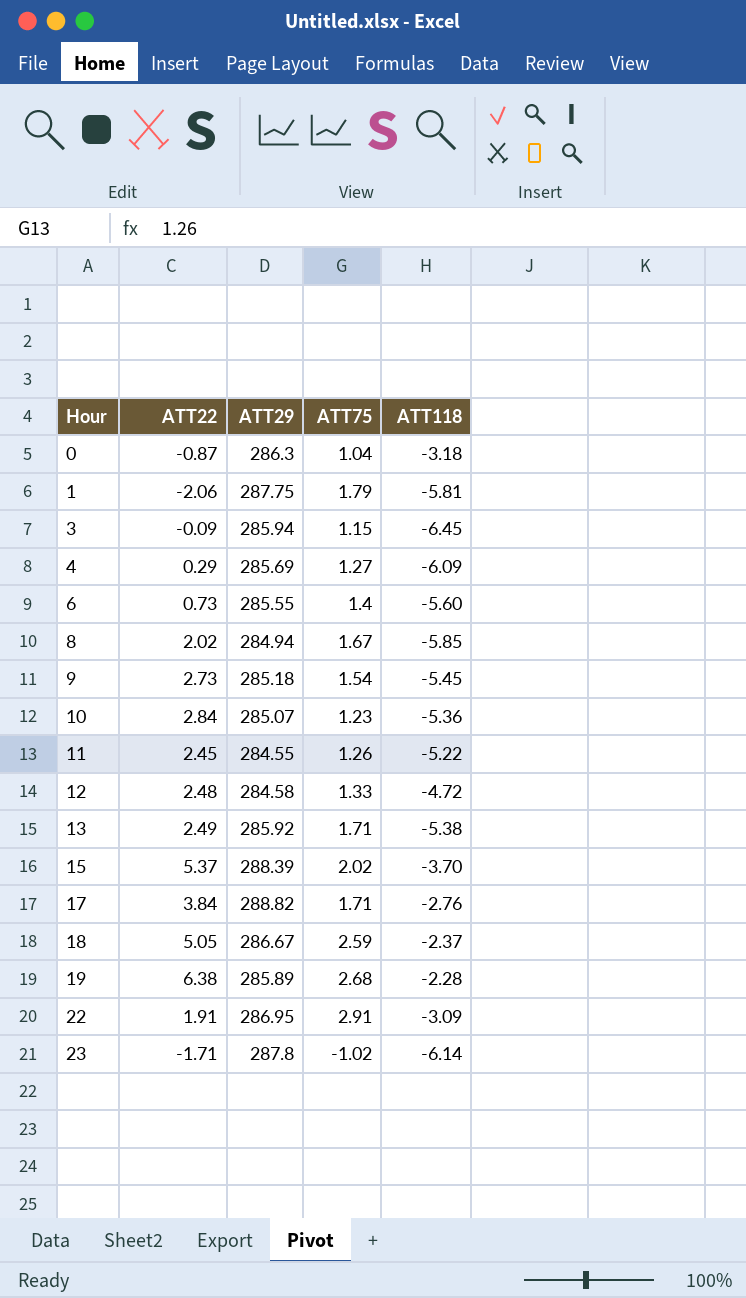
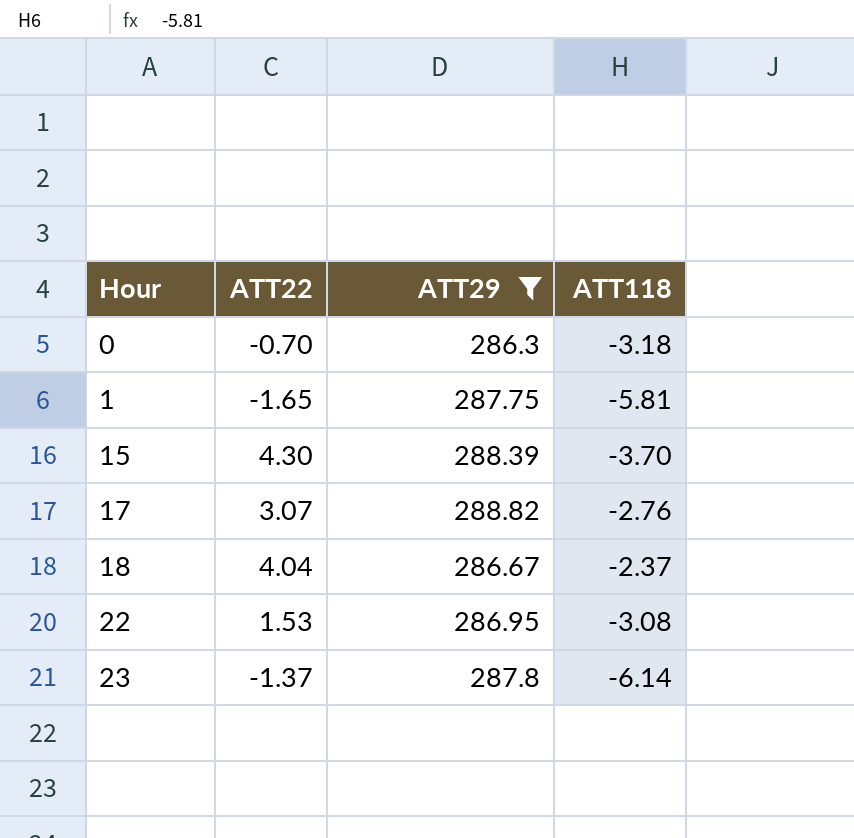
filter: none -> ATT29 >= 286.3
column ATT75 | position: 4 -> none
0 | ATT22: -0.87 -> -0.70
1 | ATT22: -2.06 -> -1.65
15 | ATT22: 5.37 -> 4.30
17 | ATT22: 3.84 -> 3.07
18 | ATT22: 5.05 -> 4.04
22 | ATT22: 1.91 -> 1.53
22 | ATT118: -3.09 -> -3.08
23 | ATT22: -1.71 -> -1.37

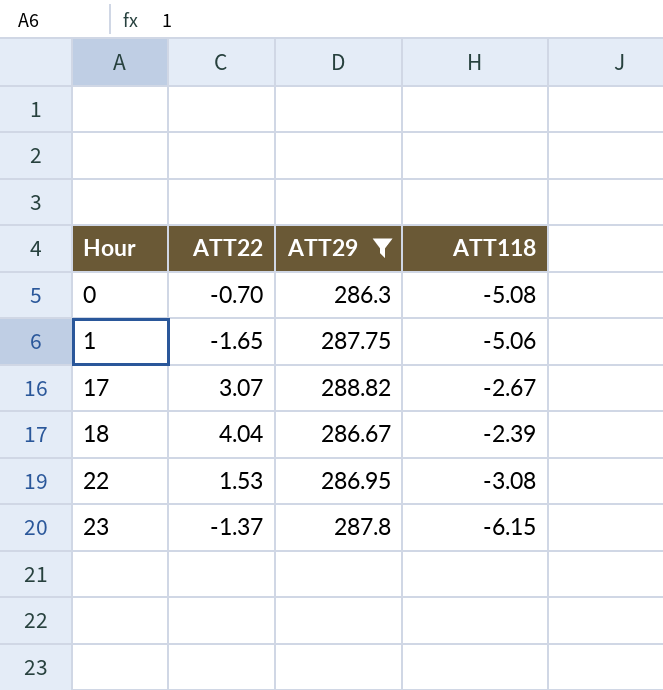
row 15: 4.30 | 288.39 | -3.70 -> none
0 | ATT118: -3.18 -> -5.08
1 | ATT118: -5.81 -> -5.06
17 | ATT118: -2.76 -> -2.67
18 | ATT118: -2.37 -> -2.39
23 | ATT118: -6.14 -> -6.15

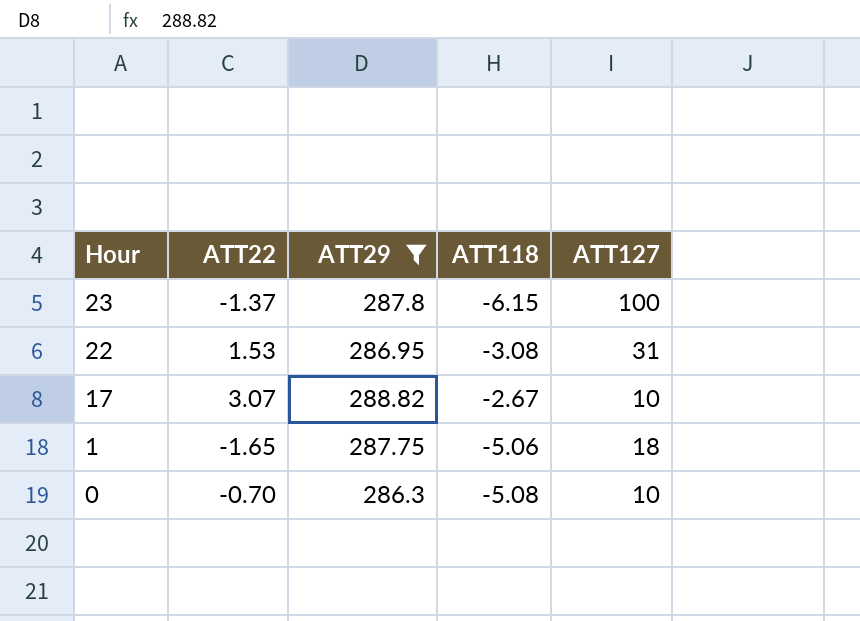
row order: Hour ascending -> Hour descending
column ATT127 | position: none -> 5
row 18: 4.04 | 286.67 | -2.39 -> none

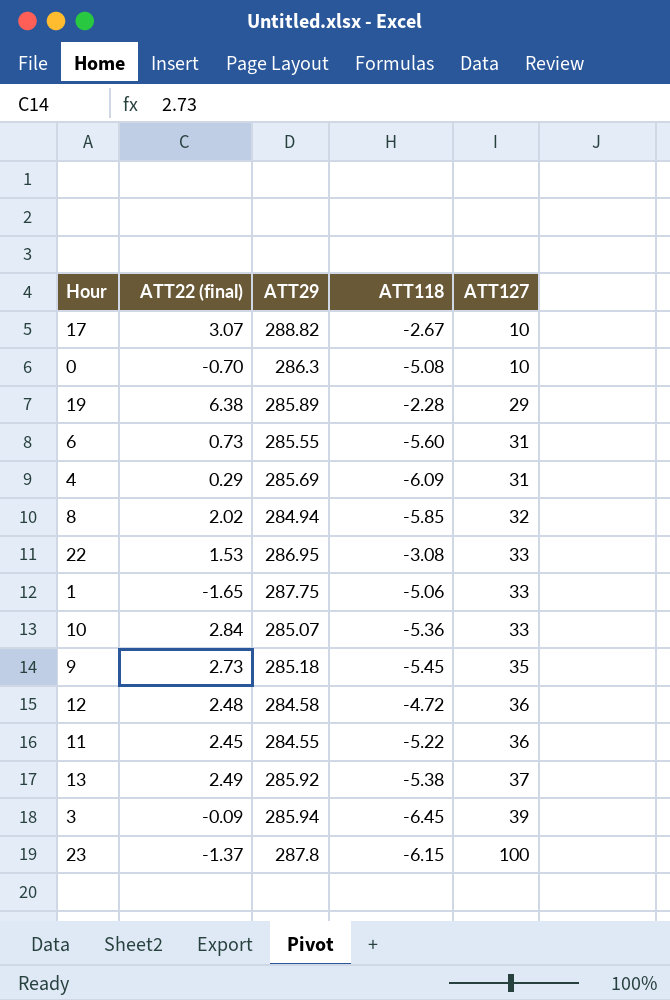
filter: ATT29 >= 286.3 -> none
row order: Hour descending -> ATT127 ascending
column name: ATT22 -> ATT22 (final)
22 | ATT127: 31 -> 33
1 | ATT127: 18 -> 33

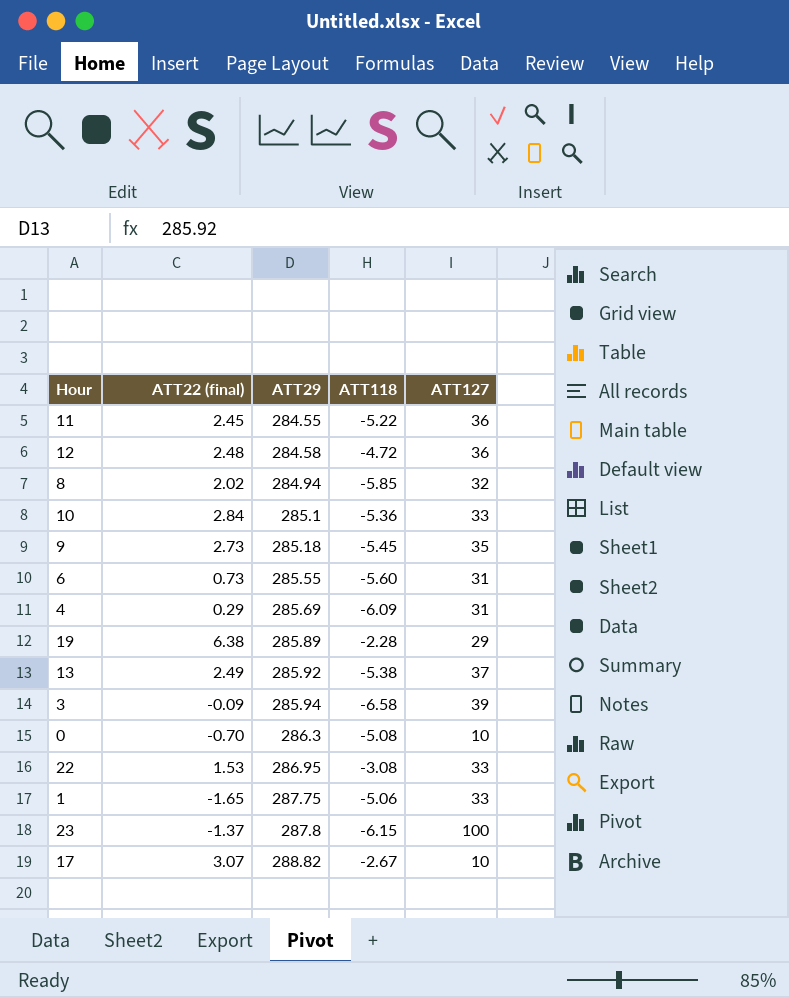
row order: ATT127 ascending -> ATT29 ascending
10 | ATT29: 285.07 -> 285.1
3 | ATT118: -6.45 -> -6.58

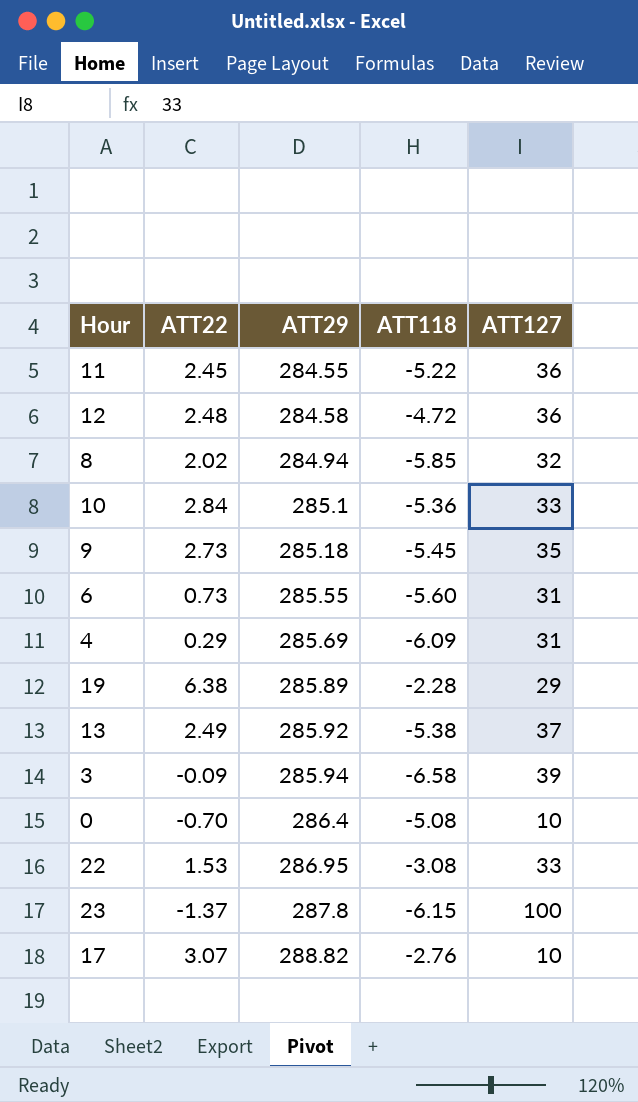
column name: ATT22 (final) -> ATT22
row 1: -1.65 | 287.75 | -5.06 | 33 -> none
0 | ATT29: 286.3 -> 286.4
17 | ATT118: -2.67 -> -2.76

